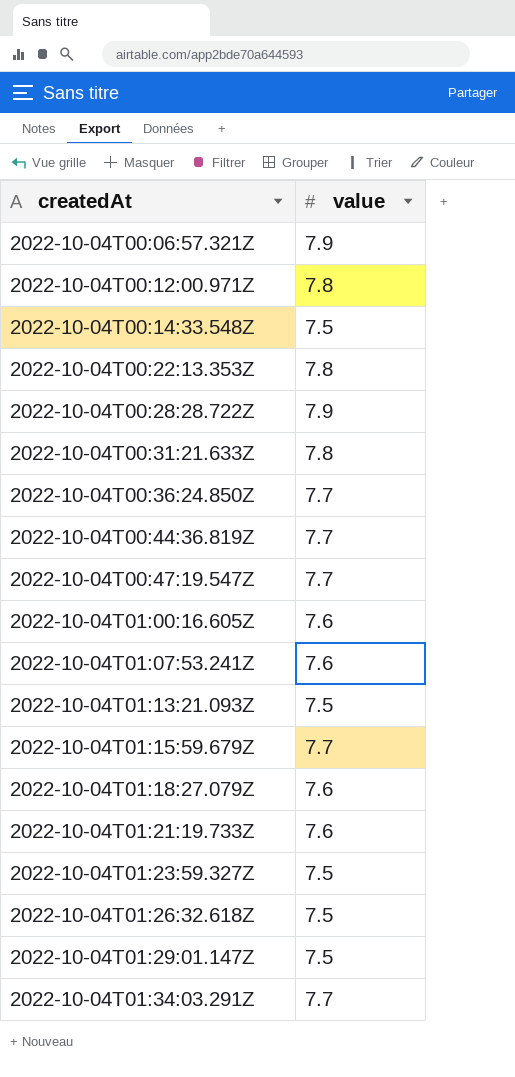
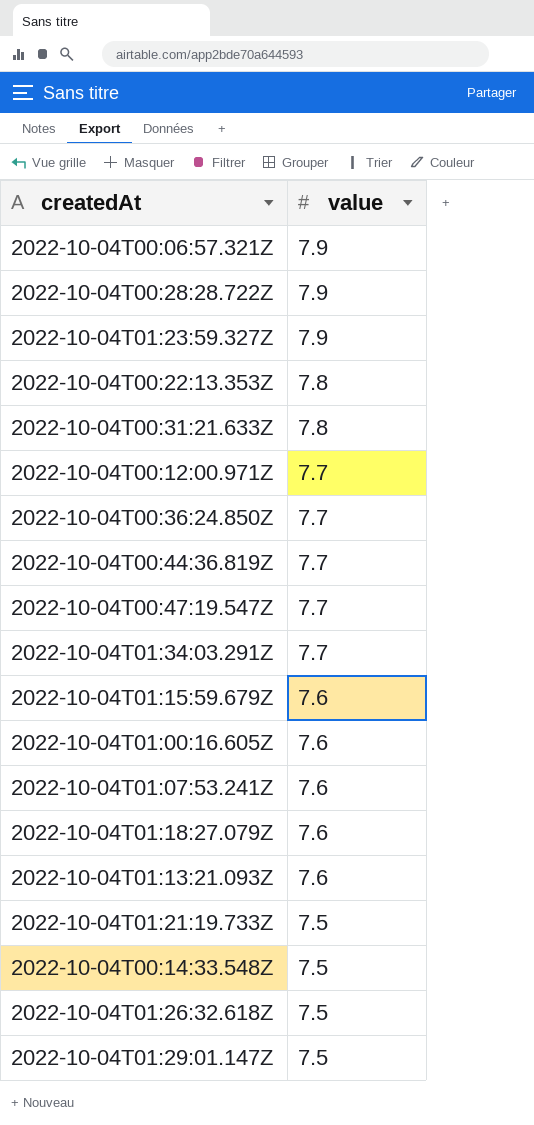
row order: createdAt ascending -> value descending
2022-10-04T01:23:59.327Z | value: 7.5 -> 7.9
2022-10-04T00:12:00.971Z | value: 7.8 -> 7.7
2022-10-04T01:15:59.679Z | value: 7.7 -> 7.6
2022-10-04T01:13:21.093Z | value: 7.5 -> 7.6
2022-10-04T01:21:19.733Z | value: 7.6 -> 7.5

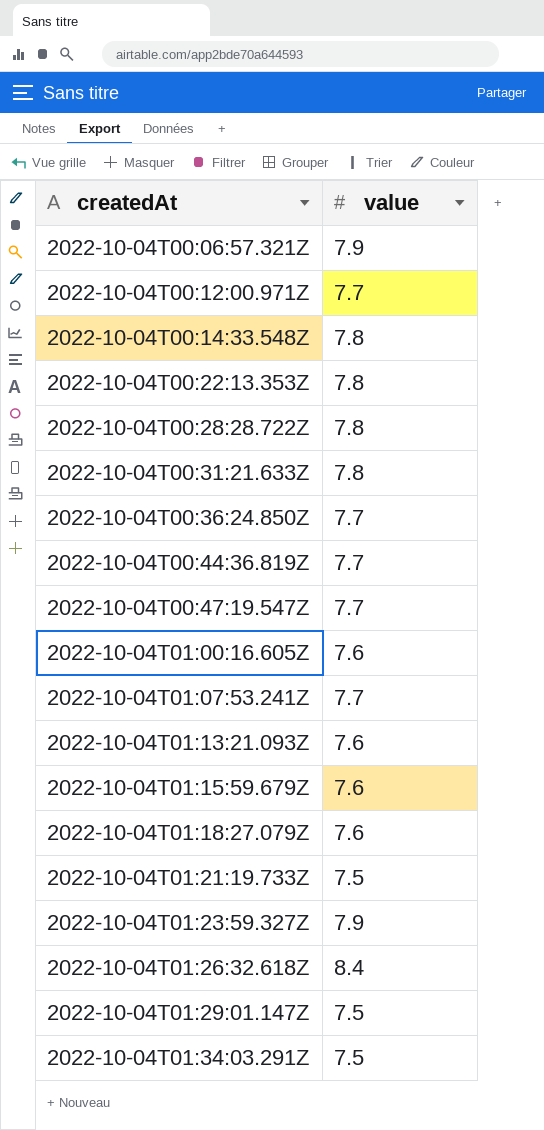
row order: value descending -> createdAt ascending
2022-10-04T00:14:33.548Z | value: 7.5 -> 7.8
2022-10-04T00:28:28.722Z | value: 7.9 -> 7.8
2022-10-04T01:07:53.241Z | value: 7.6 -> 7.7
2022-10-04T01:26:32.618Z | value: 7.5 -> 8.4
2022-10-04T01:34:03.291Z | value: 7.7 -> 7.5

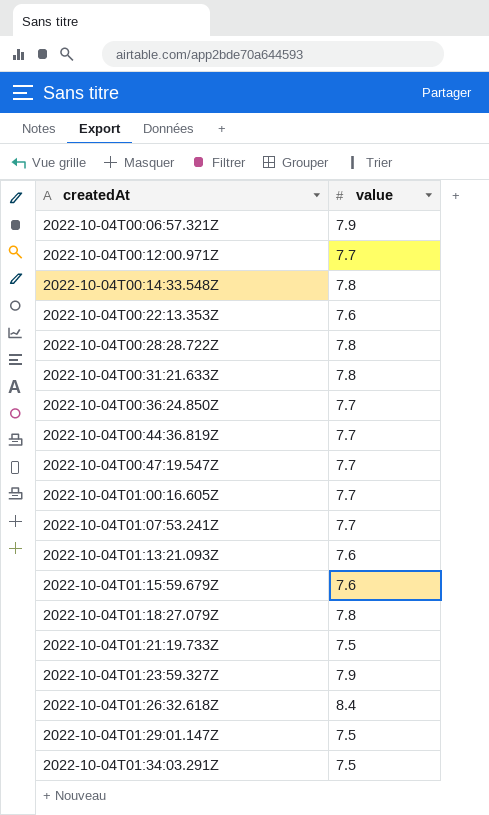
2022-10-04T00:22:13.353Z | value: 7.8 -> 7.6
2022-10-04T01:00:16.605Z | value: 7.6 -> 7.7
2022-10-04T01:18:27.079Z | value: 7.6 -> 7.8

